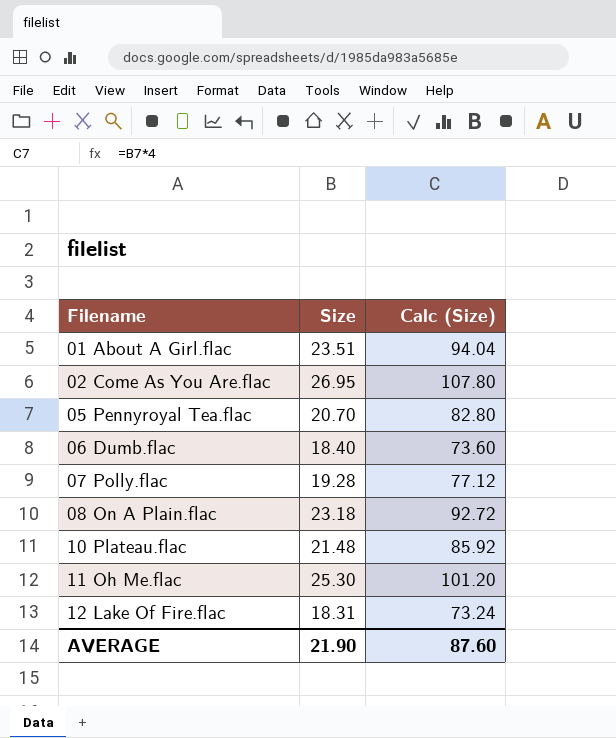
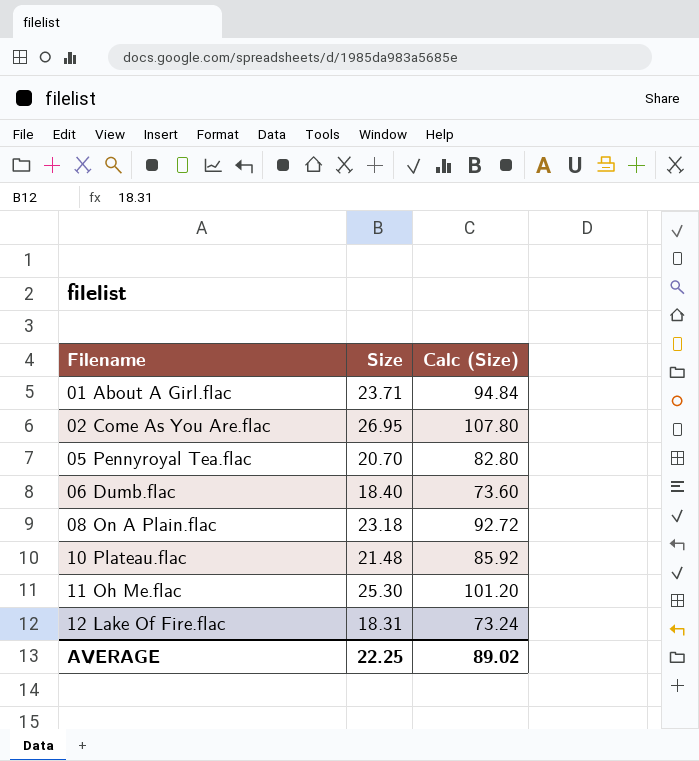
row 07 Polly.flac: 19.28 | 77.12 -> none
01 About A Girl.flac | Size: 23.51 -> 23.71
01 About A Girl.flac | Calc (Size): 94.04 -> 94.84
AVERAGE | Size: 21.90 -> 22.25
AVERAGE | Calc (Size): 87.60 -> 89.02

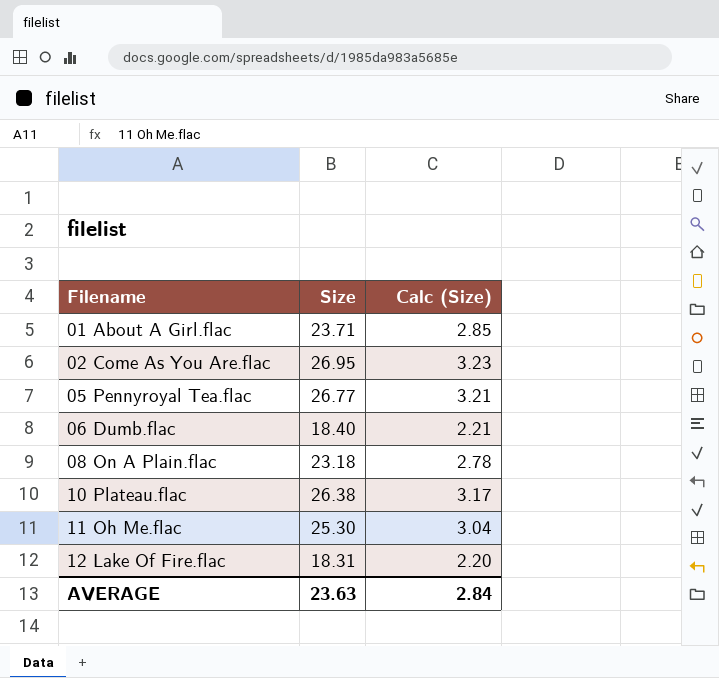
column Calc (Size) | formula: [Size] * 4 -> [Size] * 0.12
05 Pennyroyal Tea.flac | Size: 20.70 -> 26.77
10 Plateau.flac | Size: 21.48 -> 26.38
AVERAGE | Size: 22.25 -> 23.63
AVERAGE | Calc (Size): 89.02 -> 2.84

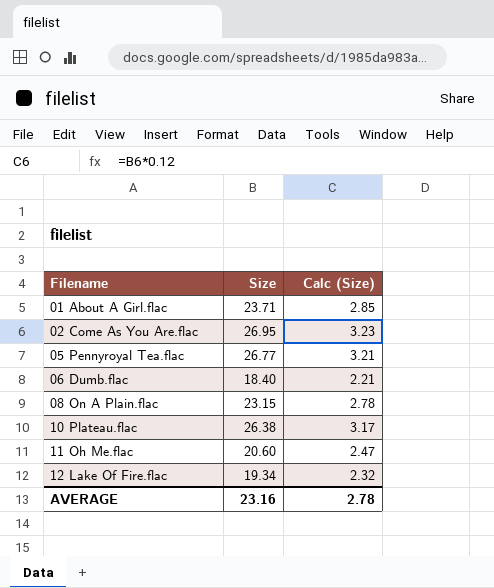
08 On A Plain.flac | Size: 23.18 -> 23.15
11 Oh Me.flac | Size: 25.30 -> 20.60
11 Oh Me.flac | Calc (Size): 3.04 -> 2.47
12 Lake Of Fire.flac | Size: 18.31 -> 19.34
12 Lake Of Fire.flac | Calc (Size): 2.20 -> 2.32
AVERAGE | Size: 23.63 -> 23.16
AVERAGE | Calc (Size): 2.84 -> 2.78

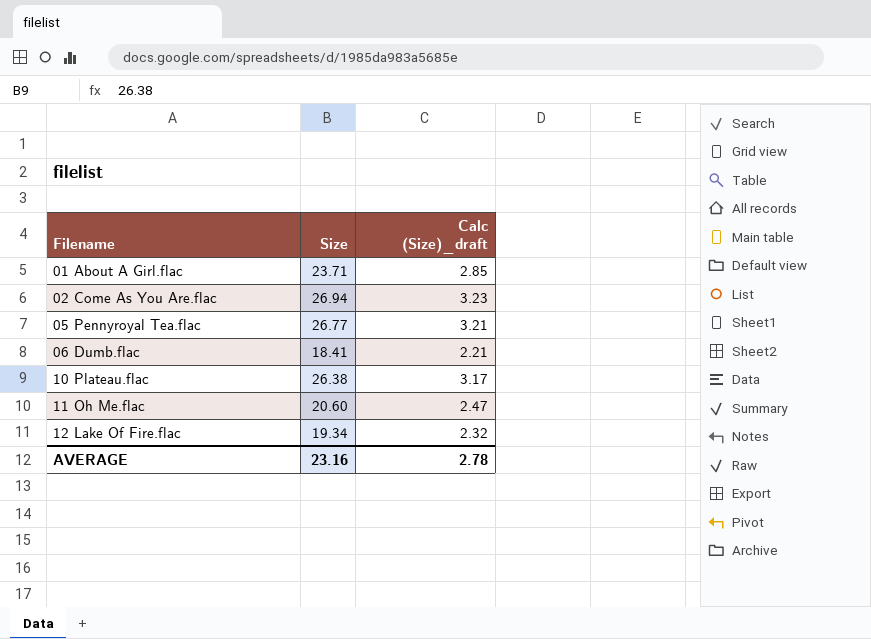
column name: Calc (Size) -> Calc (Size)_draft
row 08 On A Plain.flac: 23.15 | 2.78 -> none
02 Come As You Are.flac | Size: 26.95 -> 26.94
06 Dumb.flac | Size: 18.40 -> 18.41

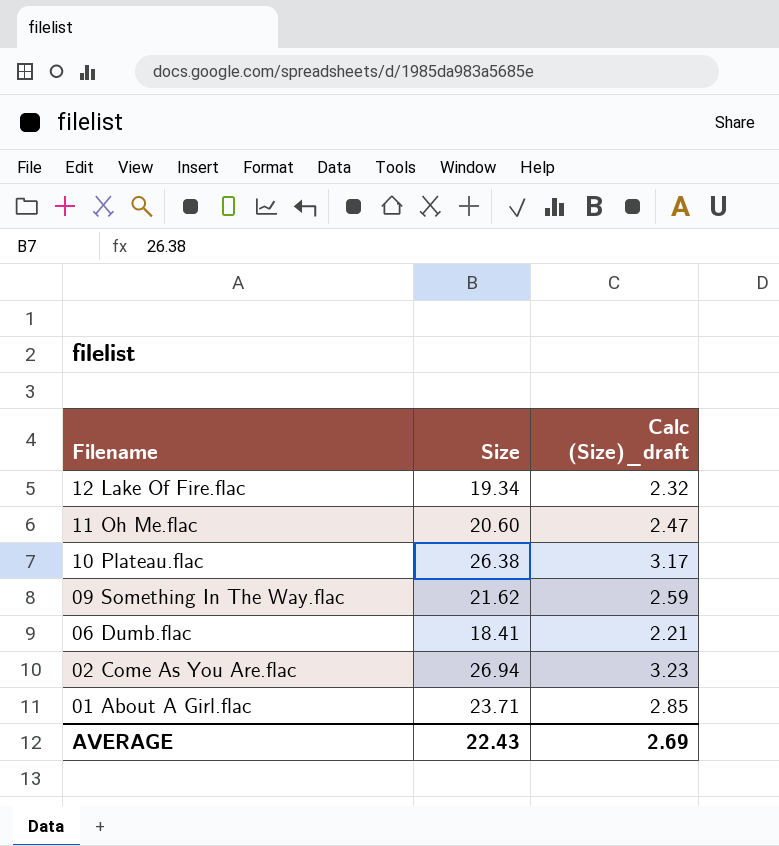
row order: Filename ascending -> Filename descending
row 05 Pennyroyal Tea.flac: 26.77 | 3.21 -> none
row 09 Something In The Way.flac: none -> 21.62 | 2.59
AVERAGE | Size: 23.16 -> 22.43
AVERAGE | Calc (Size)_draft: 2.78 -> 2.69

